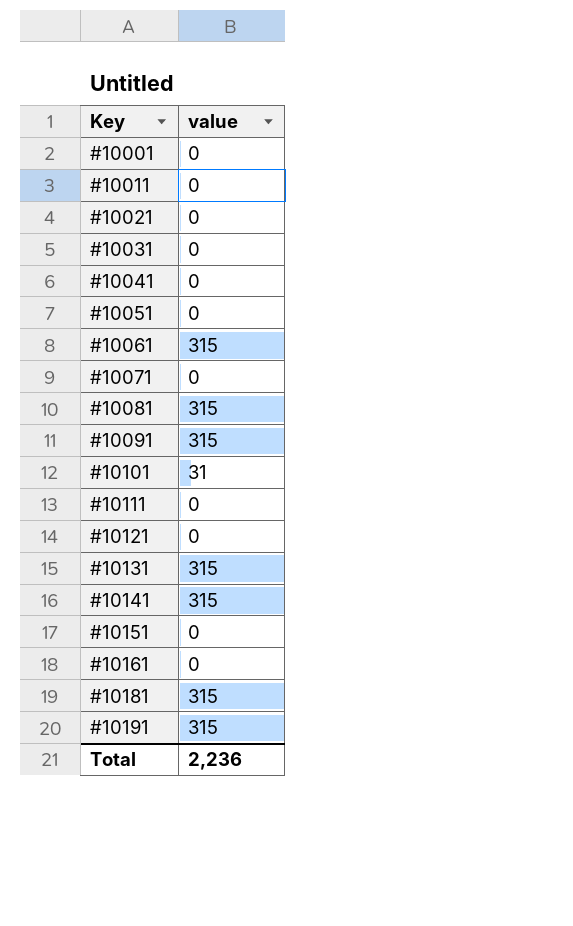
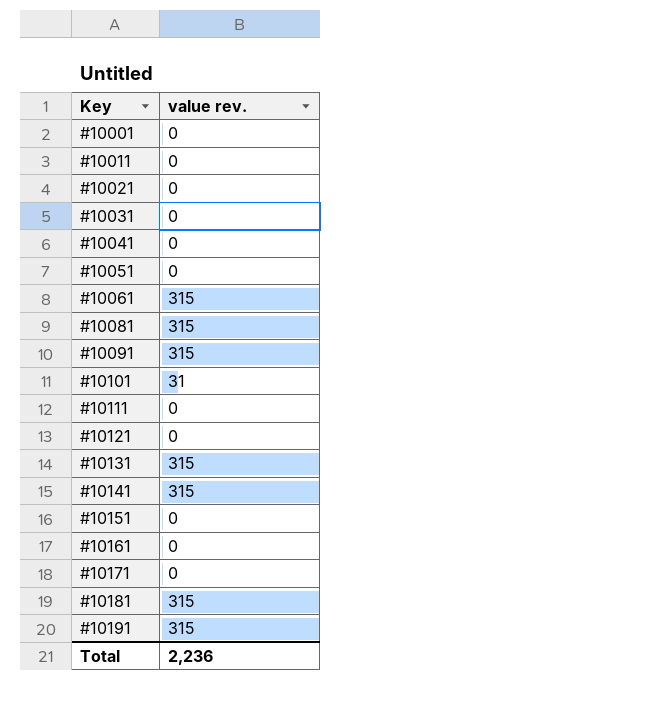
column name: value -> value rev.
row #10071: 0 -> none
row #10171: none -> 0

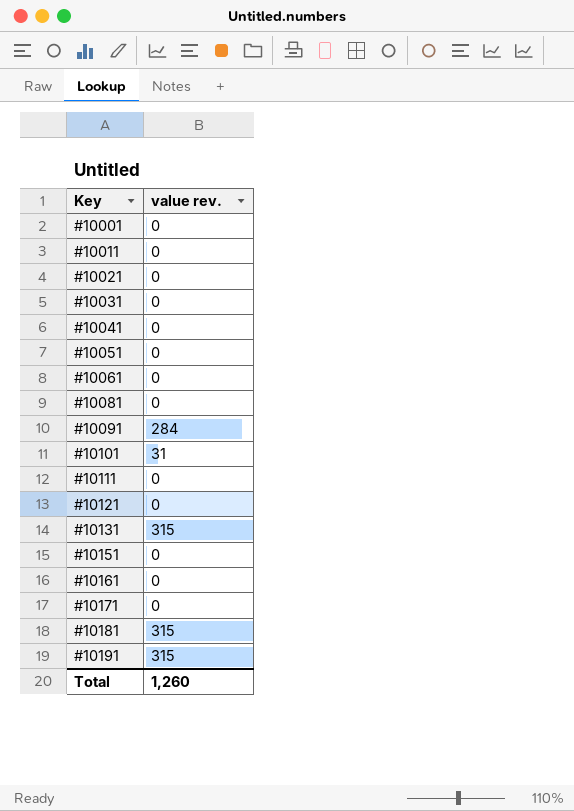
row #10141: 315 -> none
#10061 | value rev.: 315 -> 0
#10081 | value rev.: 315 -> 0
#10091 | value rev.: 315 -> 284
Total | value rev.: 2,236 -> 1,260

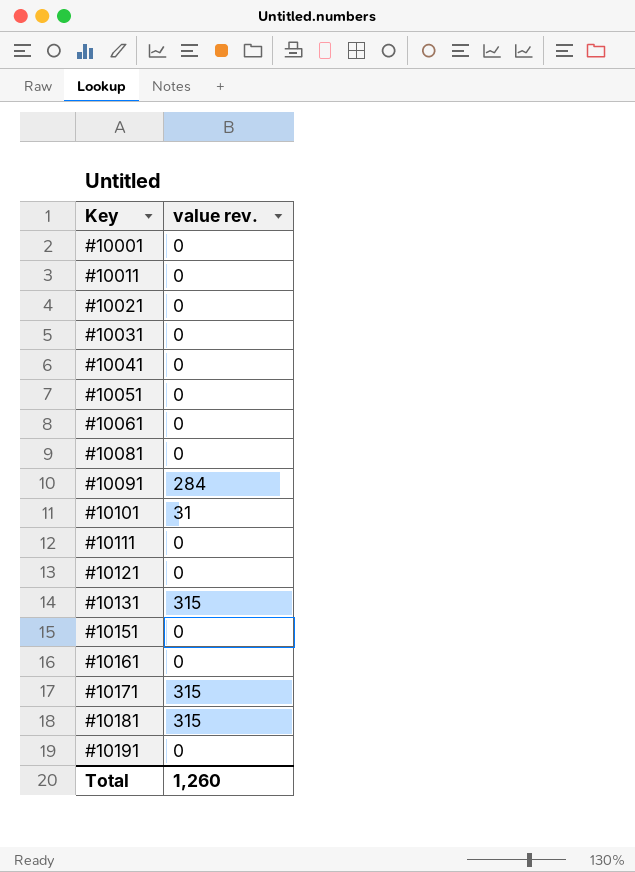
#10171 | value rev.: 0 -> 315
#10191 | value rev.: 315 -> 0

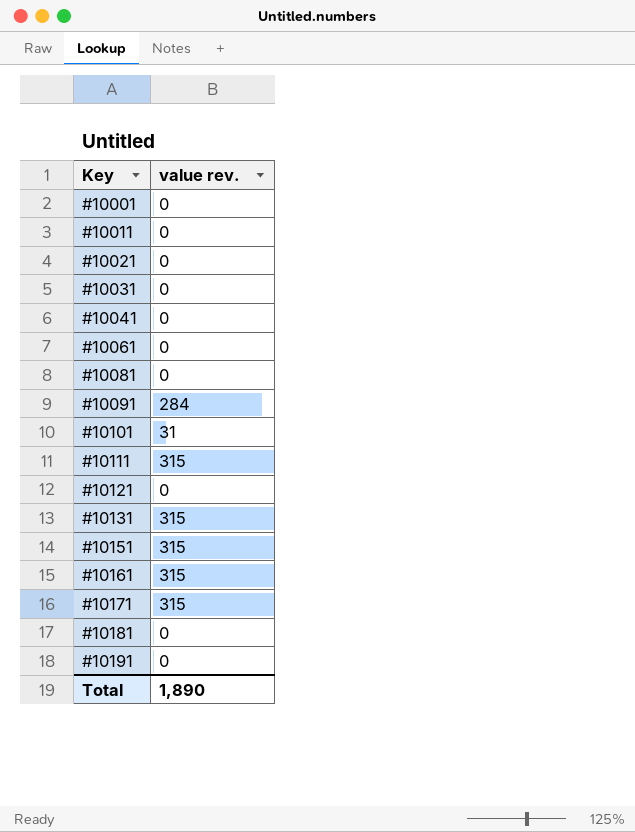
row #10051: 0 -> none
#10111 | value rev.: 0 -> 315
#10151 | value rev.: 0 -> 315
#10161 | value rev.: 0 -> 315
#10181 | value rev.: 315 -> 0
Total | value rev.: 1,260 -> 1,890

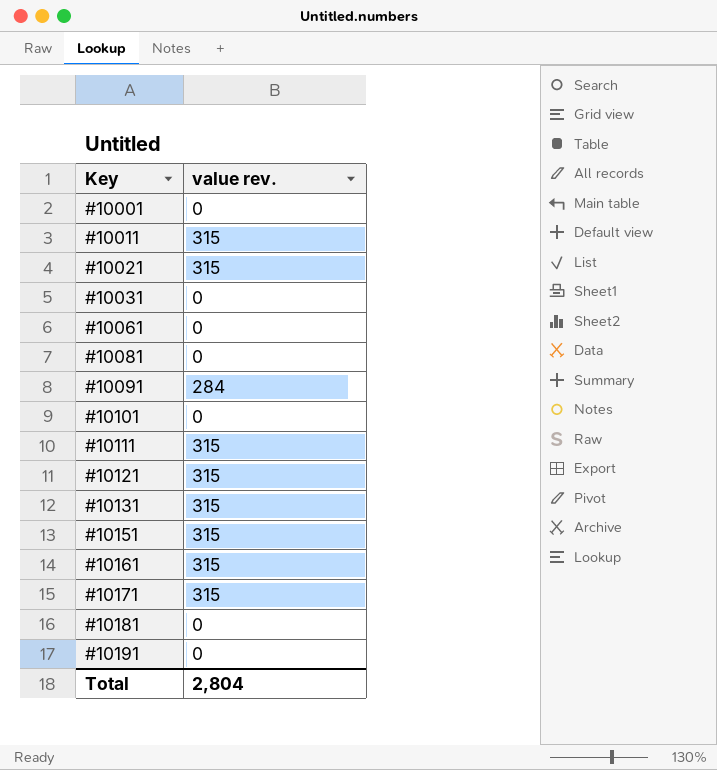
row #10041: 0 -> none
#10011 | value rev.: 0 -> 315
#10021 | value rev.: 0 -> 315
#10101 | value rev.: 31 -> 0
#10121 | value rev.: 0 -> 315
Total | value rev.: 1,890 -> 2,804

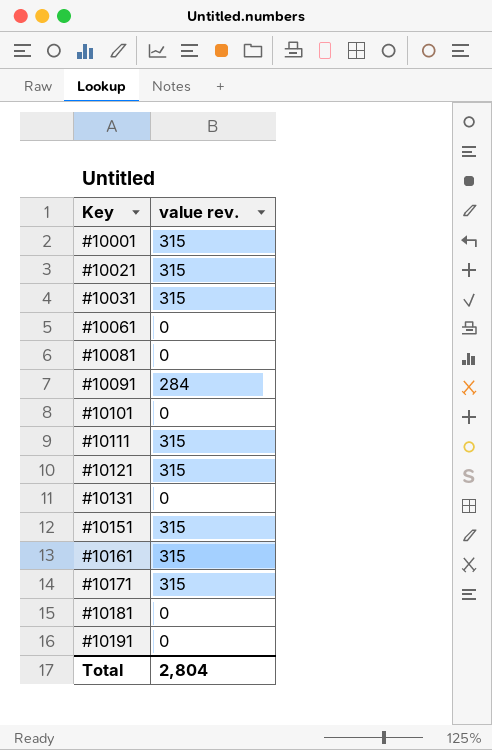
row #10011: 315 -> none
#10001 | value rev.: 0 -> 315
#10031 | value rev.: 0 -> 315
#10131 | value rev.: 315 -> 0

